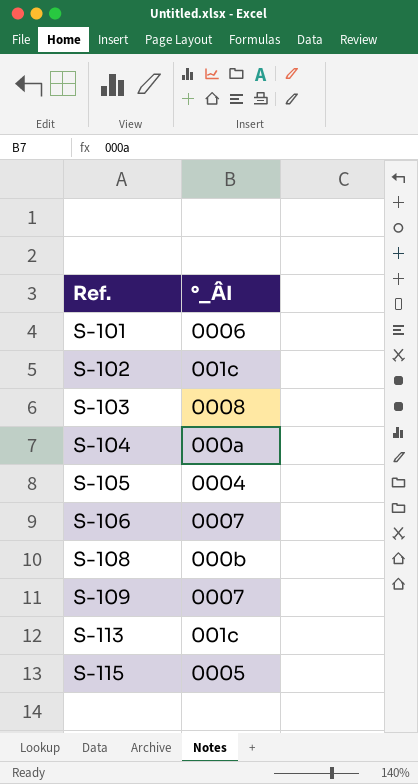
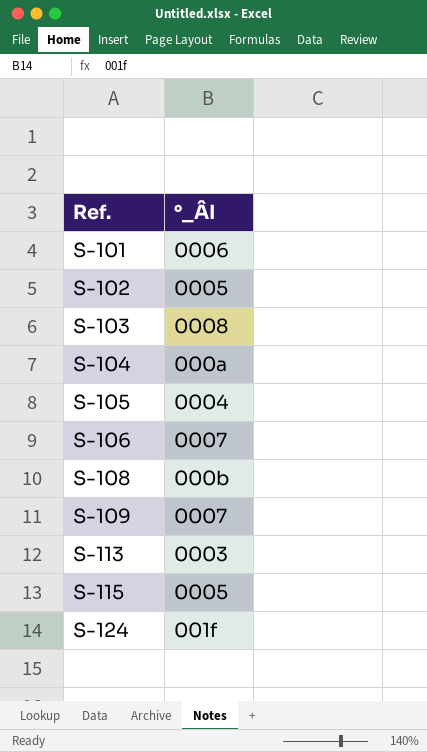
S-102 | °_ÂI: 001c -> 0005
S-113 | °_ÂI: 001c -> 0003
row S-124: none -> 001f

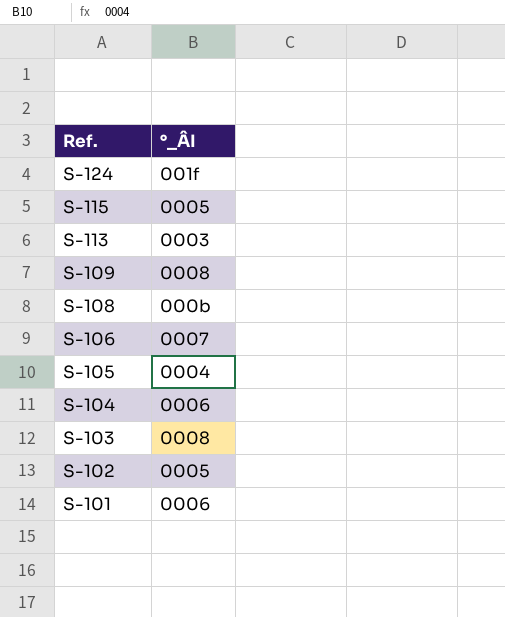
row order: Ref. ascending -> Ref. descending
S-109 | °_ÂI: 0007 -> 0008
S-104 | °_ÂI: 000a -> 0006

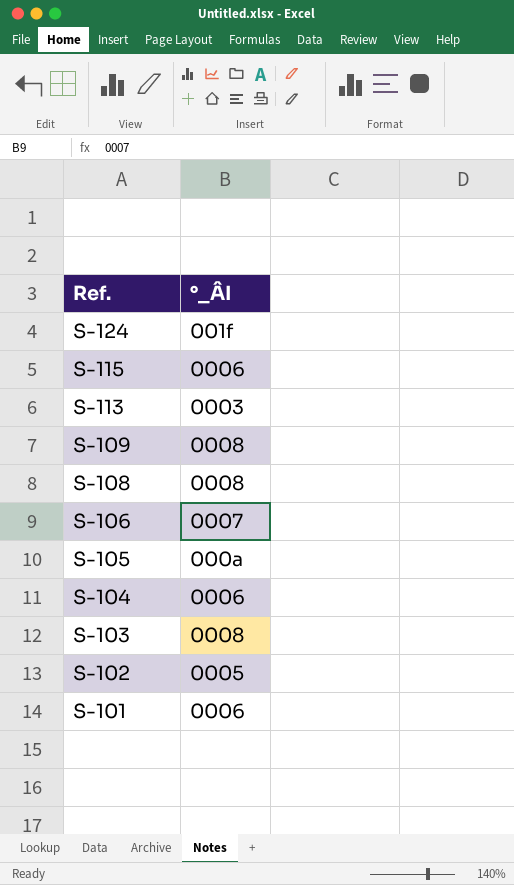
S-115 | °_ÂI: 0005 -> 0006
S-108 | °_ÂI: 000b -> 0008
S-105 | °_ÂI: 0004 -> 000a

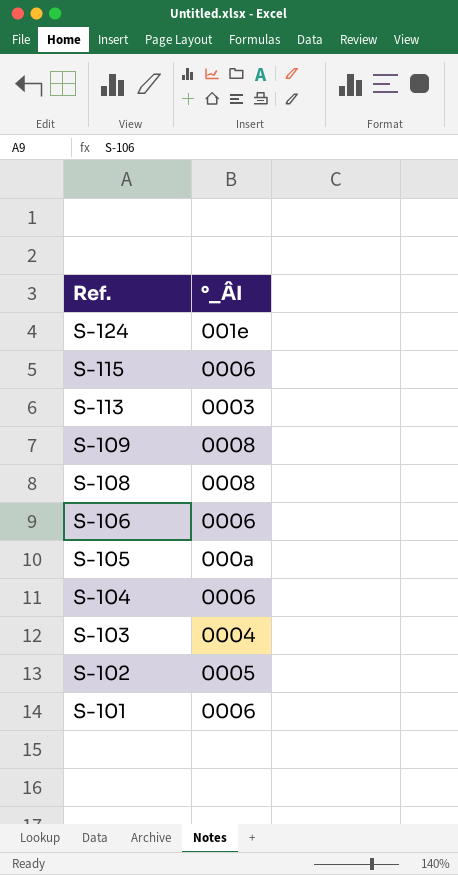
S-124 | °_ÂI: 001f -> 001e
S-106 | °_ÂI: 0007 -> 0006
S-103 | °_ÂI: 0008 -> 0004

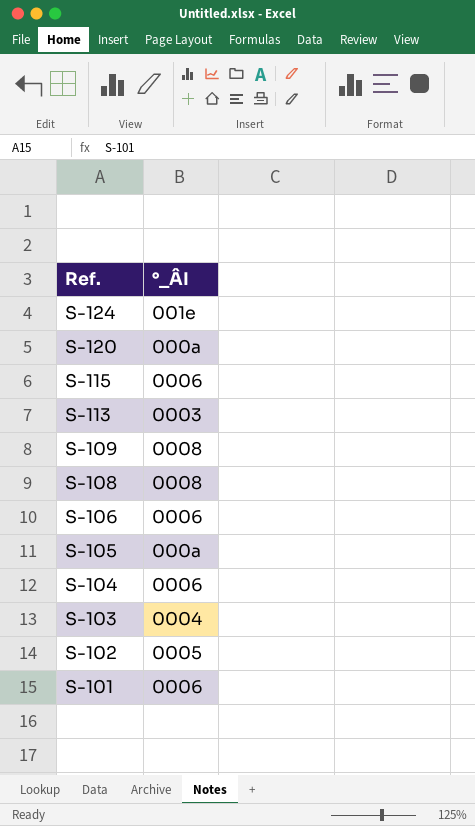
row S-120: none -> 000a

